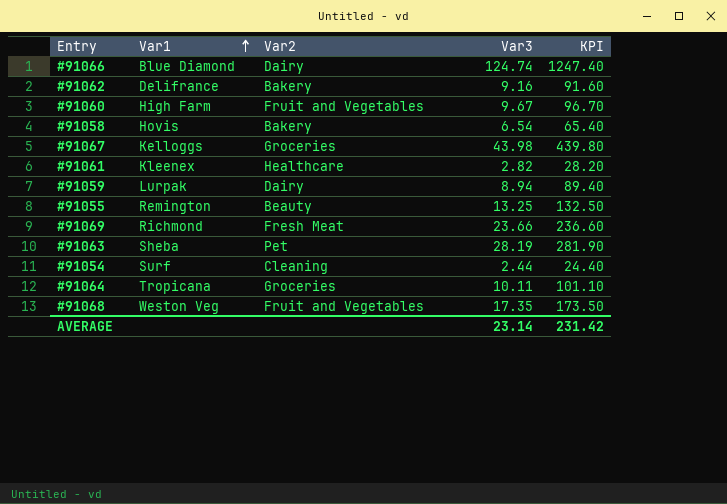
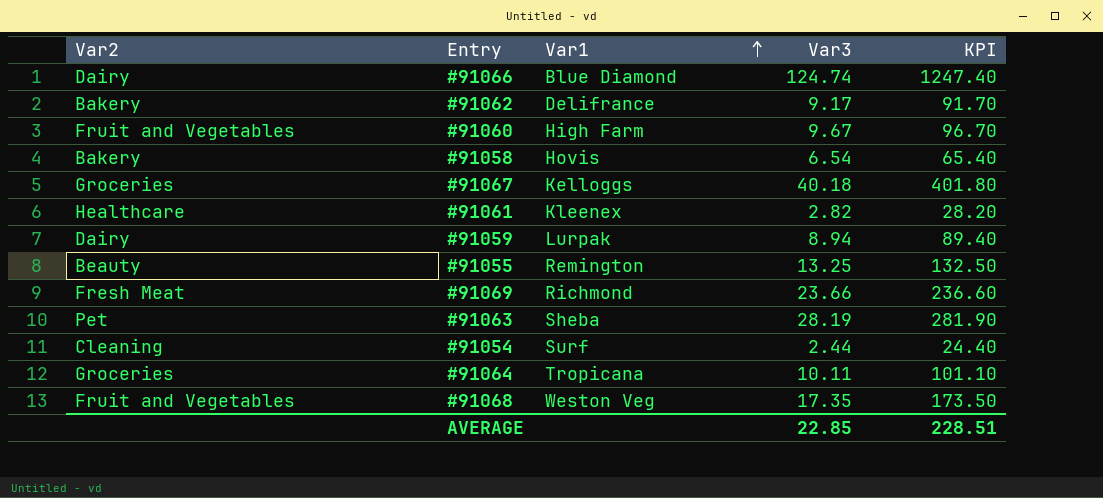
column Var2 | position: 3 -> 1
#91062 | Var3: 9.16 -> 9.17
#91062 | KPI: 91.60 -> 91.70
#91067 | Var3: 43.98 -> 40.18
#91067 | KPI: 439.80 -> 401.80
AVERAGE | Var3: 23.14 -> 22.85
AVERAGE | KPI: 231.42 -> 228.51

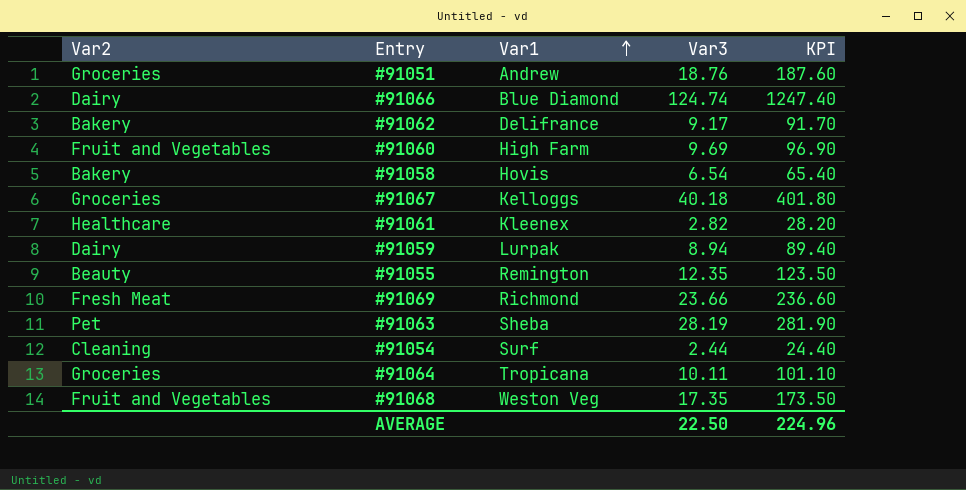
row #91051: none -> Groceries | Andrew | 18.76 | 187.60
#91060 | Var3: 9.67 -> 9.69
#91060 | KPI: 96.70 -> 96.90
#91055 | Var3: 13.25 -> 12.35
#91055 | KPI: 132.50 -> 123.50
AVERAGE | Var3: 22.85 -> 22.50
AVERAGE | KPI: 228.51 -> 224.96

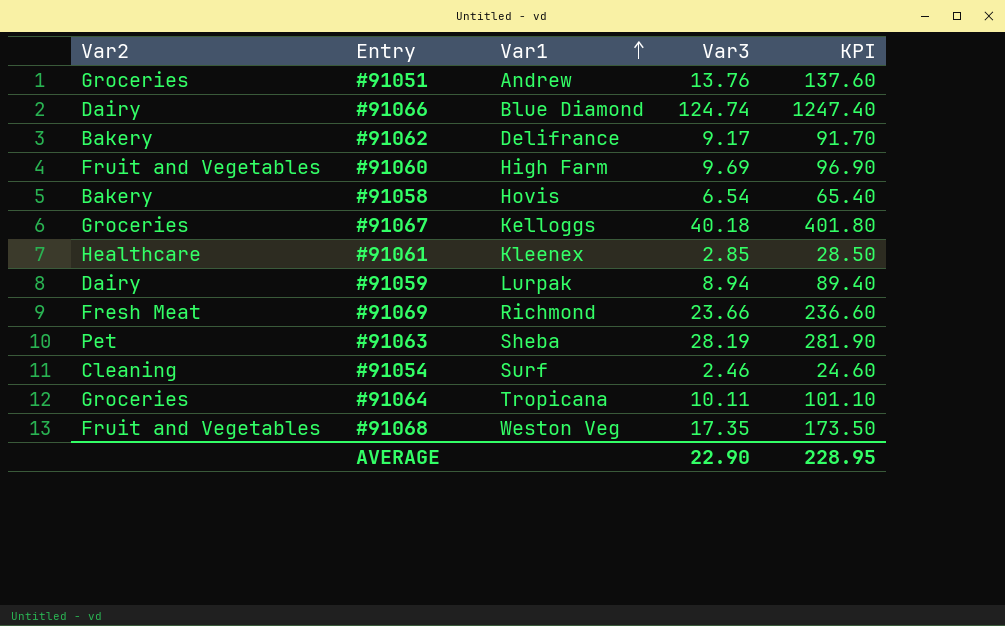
row #91055: Beauty | Remington | 12.35 | 123.50 -> none
#91051 | Var3: 18.76 -> 13.76
#91051 | KPI: 187.60 -> 137.60
#91061 | Var3: 2.82 -> 2.85
#91061 | KPI: 28.20 -> 28.50
#91054 | Var3: 2.44 -> 2.46
#91054 | KPI: 24.40 -> 24.60
AVERAGE | Var3: 22.50 -> 22.90
AVERAGE | KPI: 224.96 -> 228.95

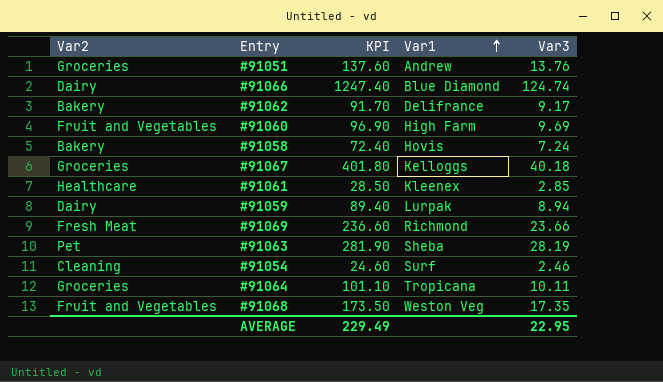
column KPI | position: 5 -> 3
#91058 | KPI: 65.40 -> 72.40
#91058 | Var3: 6.54 -> 7.24
AVERAGE | KPI: 228.95 -> 229.49
AVERAGE | Var3: 22.90 -> 22.95

